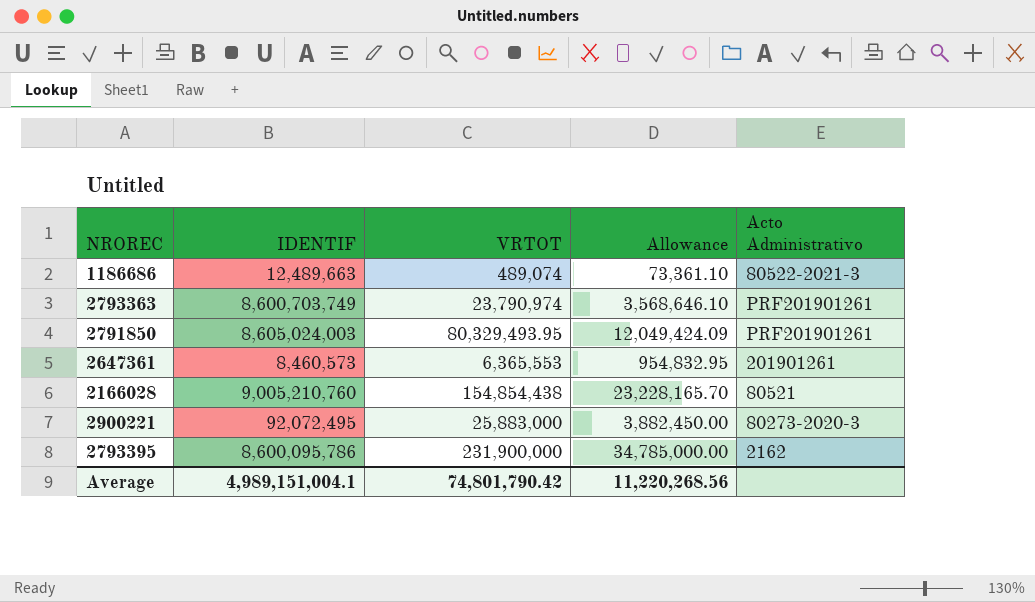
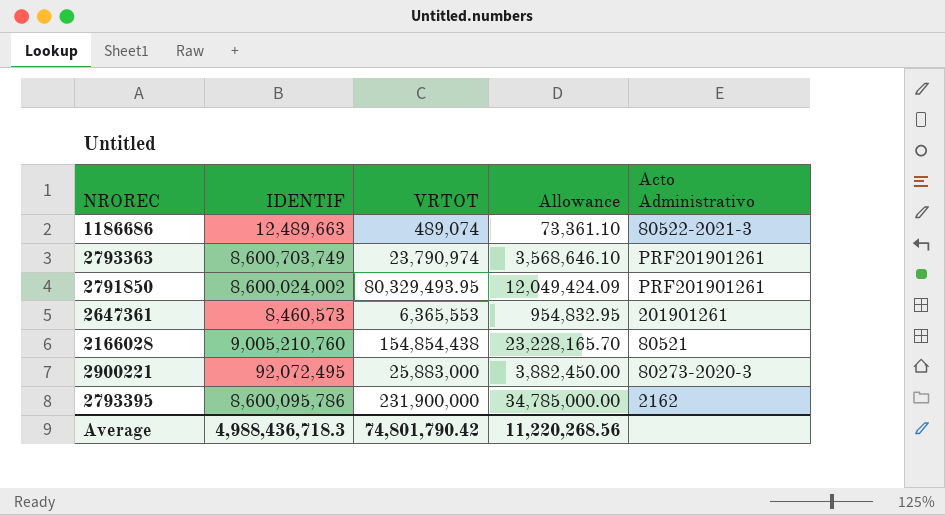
2791850 | IDENTIF: 8,605,024,003 -> 8,600,024,002
Average | IDENTIF: 4,989,151,004.1 -> 4,988,436,718.3

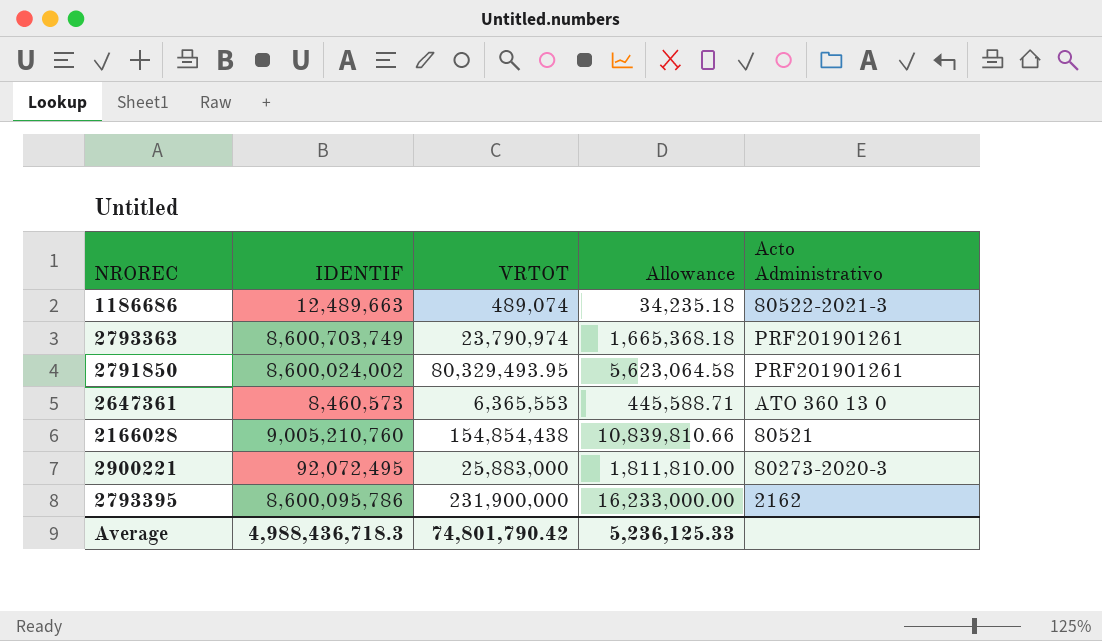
column Allowance | formula: [VRTOT] * 0.15 -> [VRTOT] * 0.07
2647361 | Acto Administrativo: 201901261 -> ATO 360 13 0
Average | Allowance: 11,220,268.56 -> 5,236,125.33

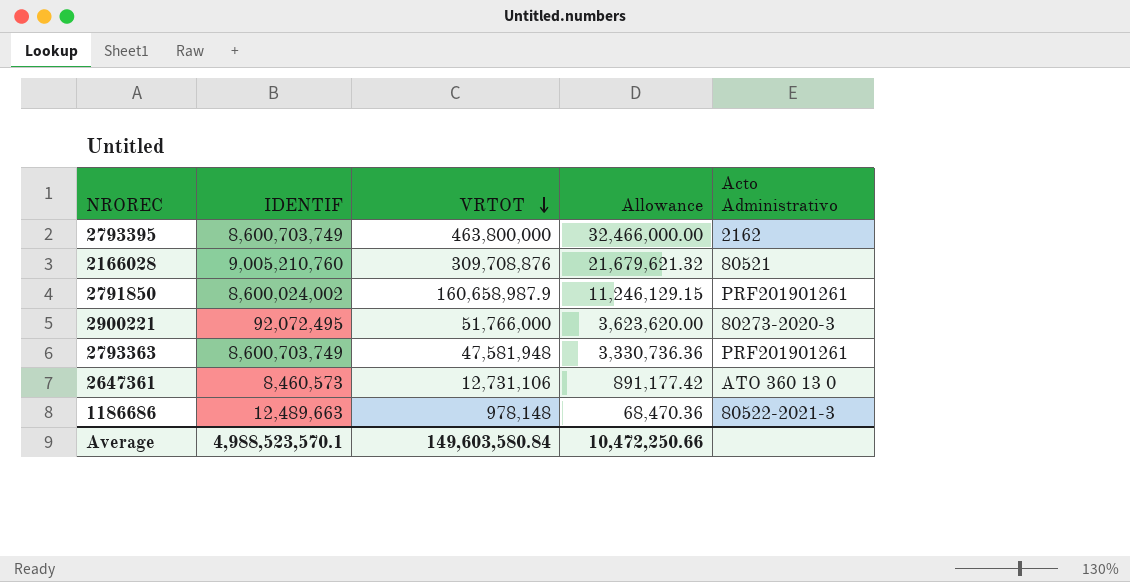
row order: none -> VRTOT descending
2793395 | IDENTIF: 8,600,095,786 -> 8,600,703,749
2793395 | VRTOT: 231,900,000 -> 463,800,000
2793395 | Allowance: 16,233,000.00 -> 32,466,000.00
2166028 | VRTOT: 154,854,438 -> 309,708,876
2166028 | Allowance: 10,839,810.66 -> 21,679,621.32
2791850 | VRTOT: 80,329,493.95 -> 160,658,987.9
2791850 | Allowance: 5,623,064.58 -> 11,246,129.15
2900221 | VRTOT: 25,883,000 -> 51,766,000
2900221 | Allowance: 1,811,810.00 -> 3,623,620.00
2793363 | VRTOT: 23,790,974 -> 47,581,948
2793363 | Allowance: 1,665,368.18 -> 3,330,736.36
2647361 | VRTOT: 6,365,553 -> 12,731,106
2647361 | Allowance: 445,588.71 -> 891,177.42
1186686 | VRTOT: 489,074 -> 978,148
1186686 | Allowance: 34,235.18 -> 68,470.36
Average | IDENTIF: 4,988,436,718.3 -> 4,988,523,570.1
Average | VRTOT: 74,801,790.42 -> 149,603,580.84
Average | Allowance: 5,236,125.33 -> 10,472,250.66

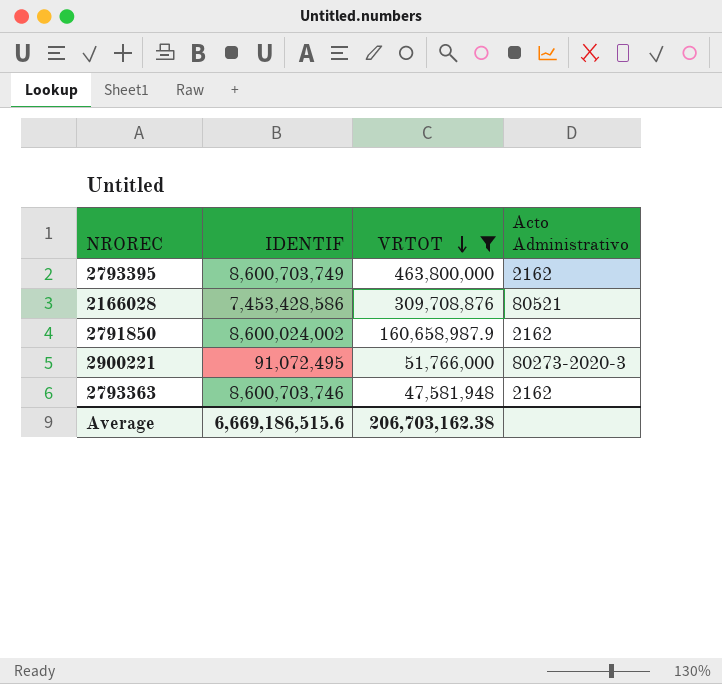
filter: none -> VRTOT >= 47,581,948
column Allowance | formula: [VRTOT] * 0.07 -> none
2166028 | IDENTIF: 9,005,210,760 -> 7,453,428,586
2791850 | Acto Administrativo: PRF201901261 -> 2162
2900221 | IDENTIF: 92,072,495 -> 91,072,495
2793363 | IDENTIF: 8,600,703,749 -> 8,600,703,746
2793363 | Acto Administrativo: PRF201901261 -> 2162
Average | IDENTIF: 4,988,523,570.1 -> 6,669,186,515.6
Average | VRTOT: 149,603,580.84 -> 206,703,162.38

